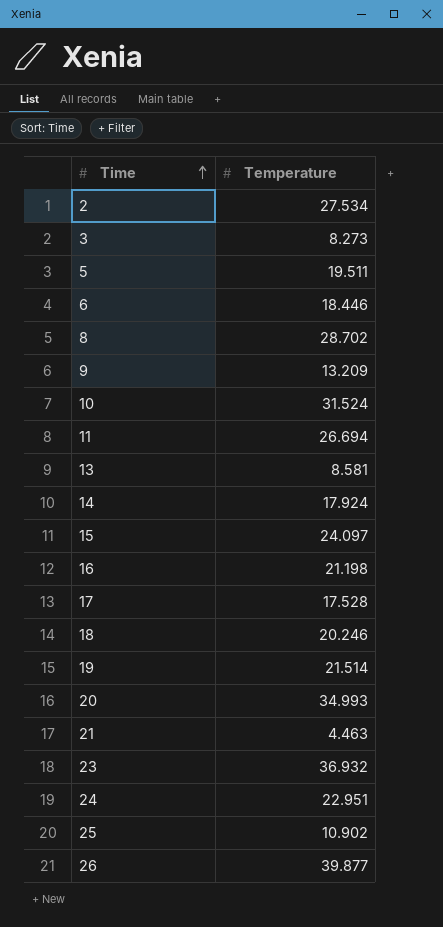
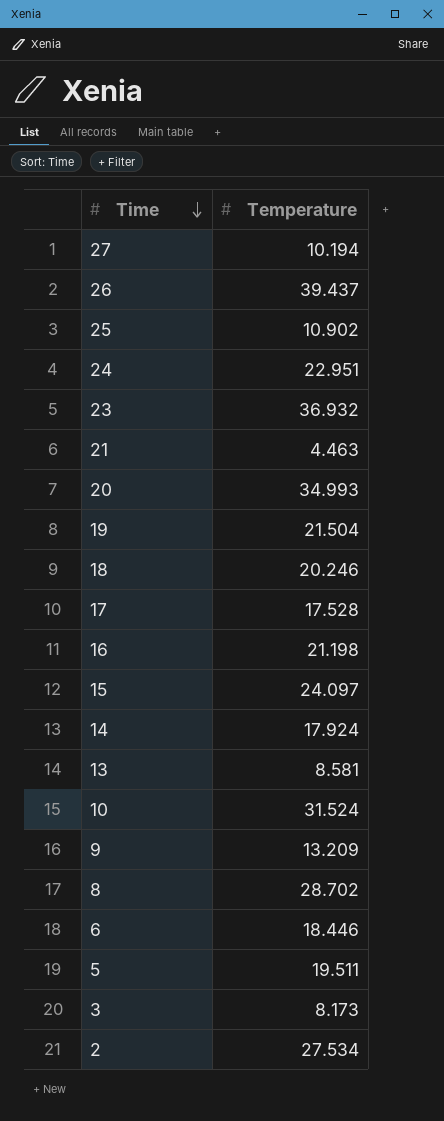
row order: Time ascending -> Time descending
row 11: 26.694 -> none
row 27: none -> 10.194
26 | Temperature: 39.877 -> 39.437
19 | Temperature: 21.514 -> 21.504
3 | Temperature: 8.273 -> 8.173

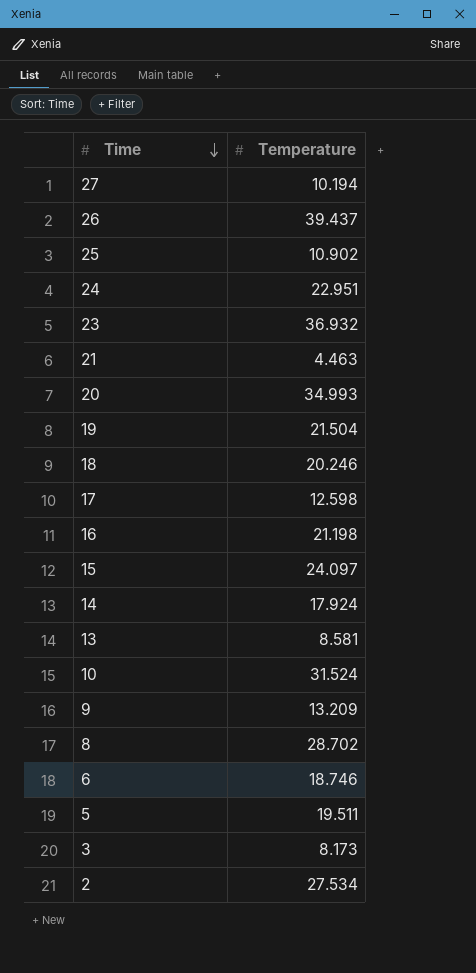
17 | Temperature: 17.528 -> 12.598
6 | Temperature: 18.446 -> 18.746

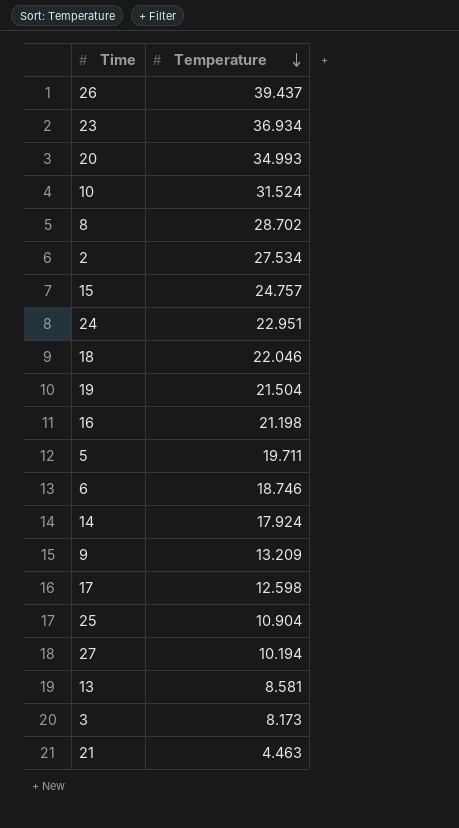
row order: Time descending -> Temperature descending
23 | Temperature: 36.932 -> 36.934
15 | Temperature: 24.097 -> 24.757
18 | Temperature: 20.246 -> 22.046
5 | Temperature: 19.511 -> 19.711
25 | Temperature: 10.902 -> 10.904

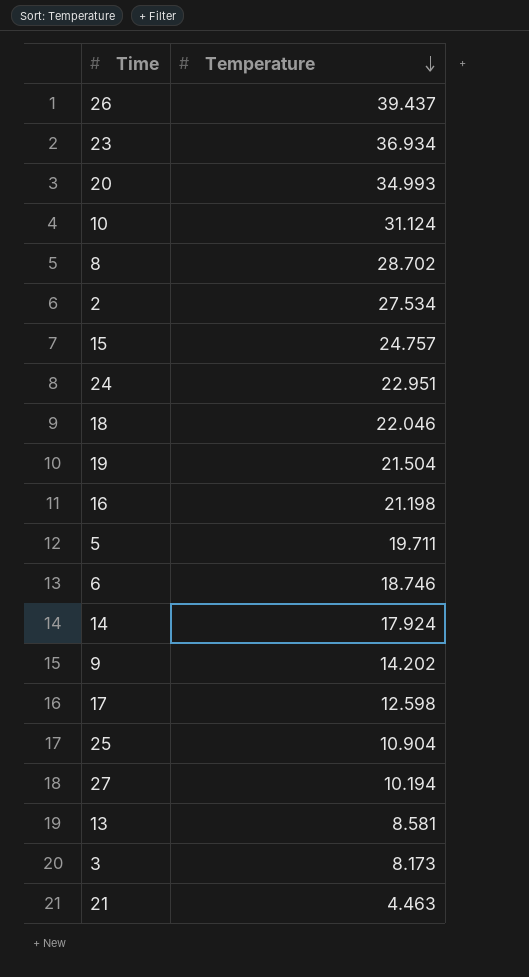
10 | Temperature: 31.524 -> 31.124
9 | Temperature: 13.209 -> 14.202

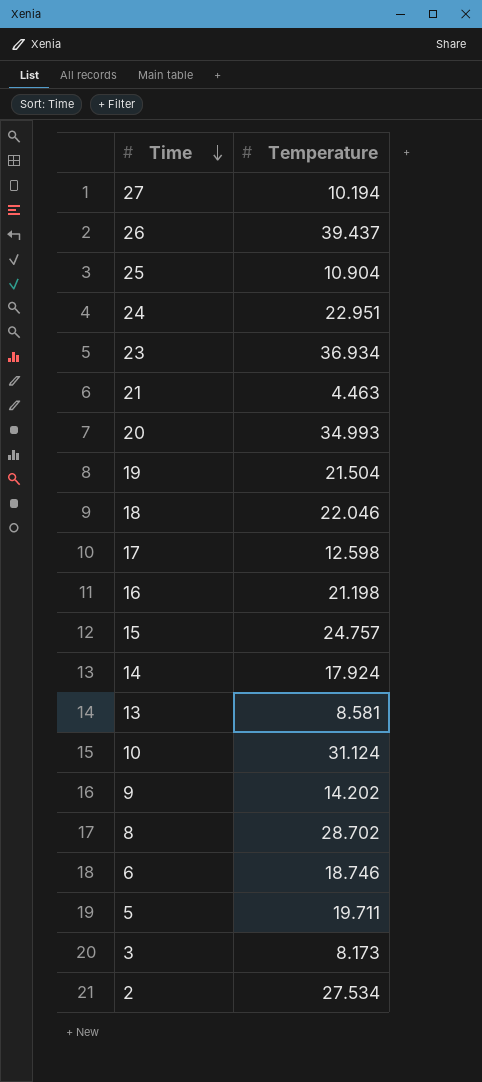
row order: Temperature descending -> Time descending

